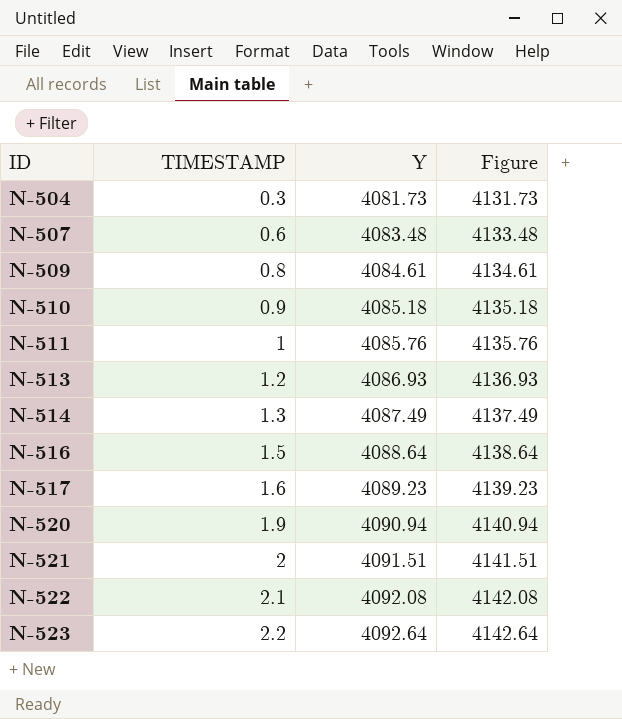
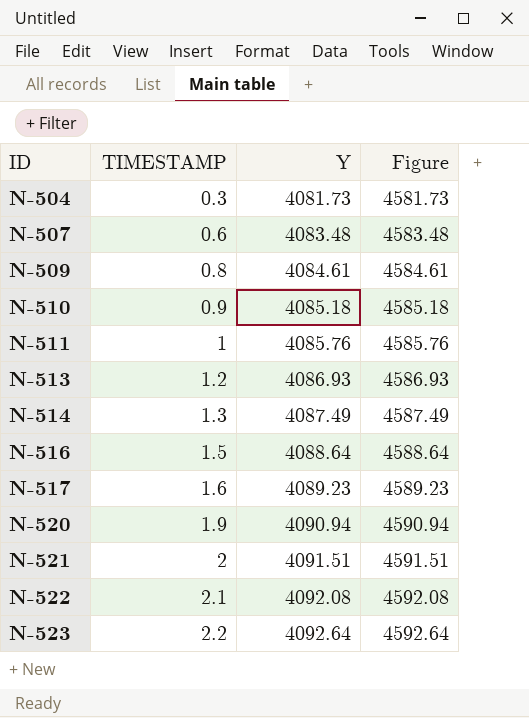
column Figure | formula: [Y] + 50 -> [Y] + 500

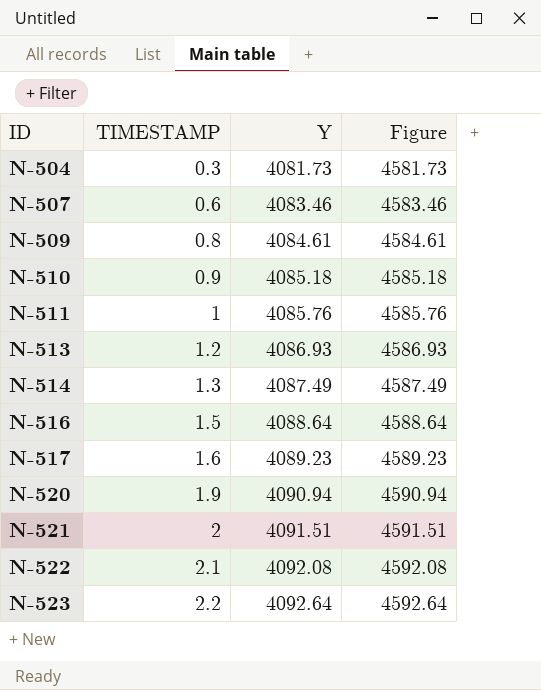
N-507 | Y: 4083.48 -> 4083.46
N-507 | Figure: 4583.48 -> 4583.46

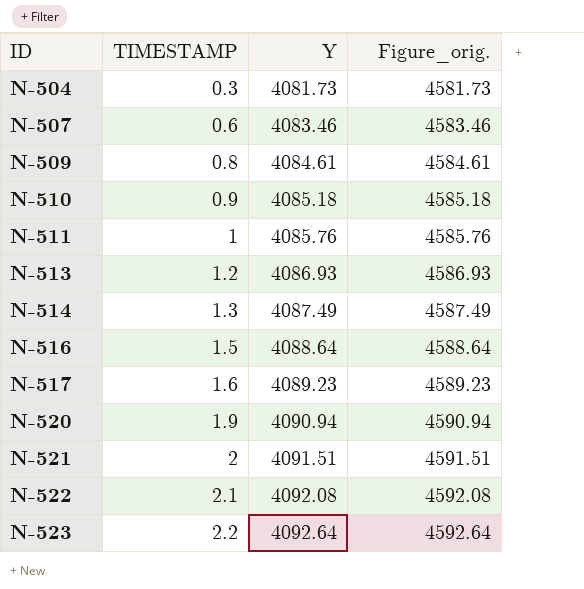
column name: Figure -> Figure_orig.

